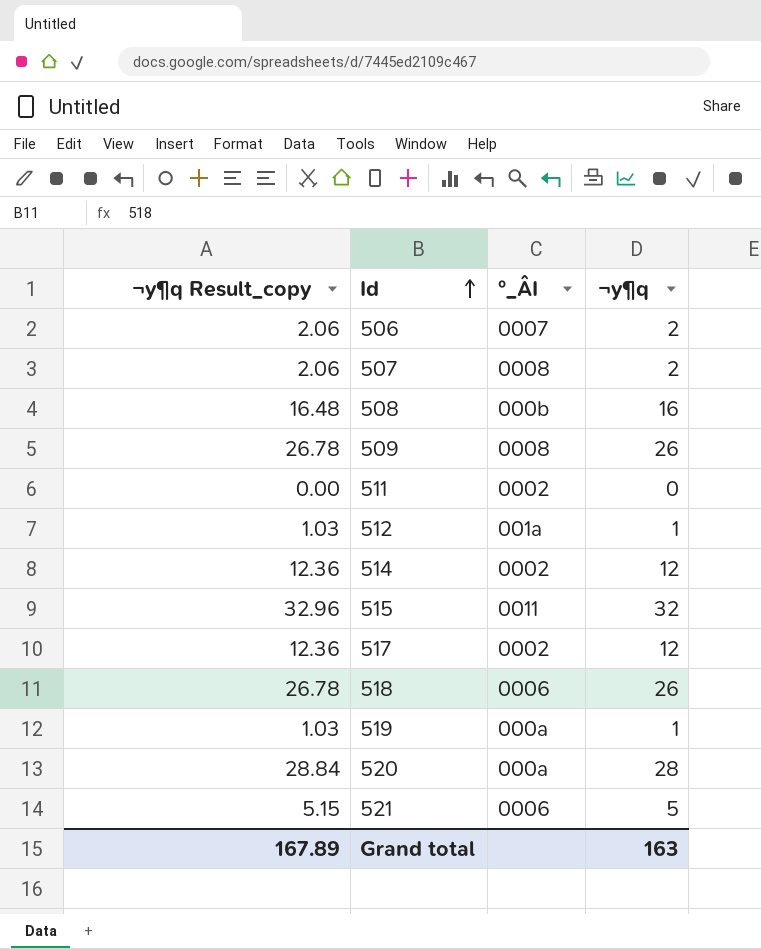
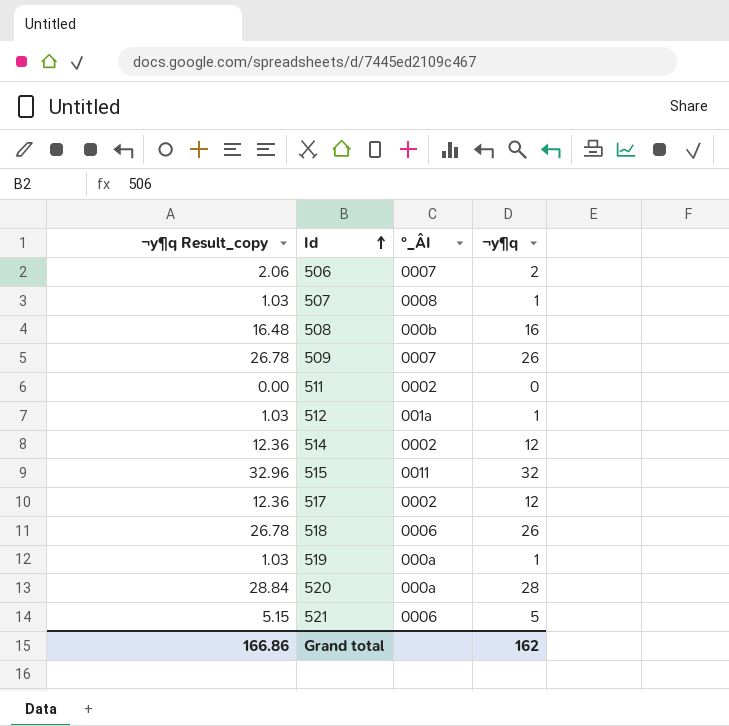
507 | ¬y¶q Result_copy: 2.06 -> 1.03
507 | ¬y¶q: 2 -> 1
509 | °_ÂI: 0008 -> 0007
Grand total | ¬y¶q Result_copy: 167.89 -> 166.86
Grand total | ¬y¶q: 163 -> 162

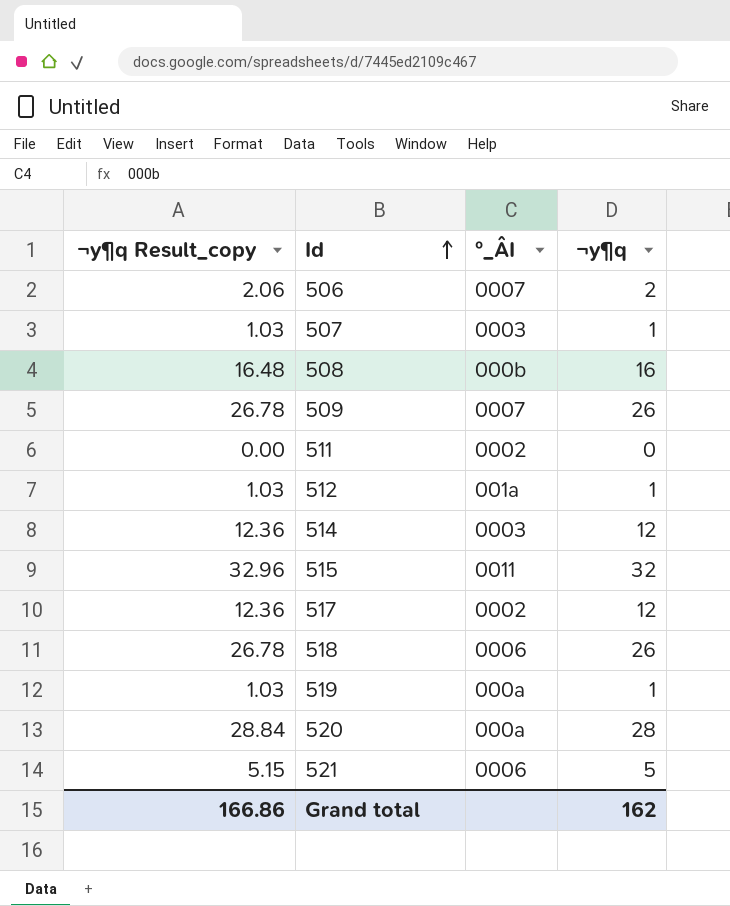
507 | °_ÂI: 0008 -> 0003
514 | °_ÂI: 0002 -> 0003

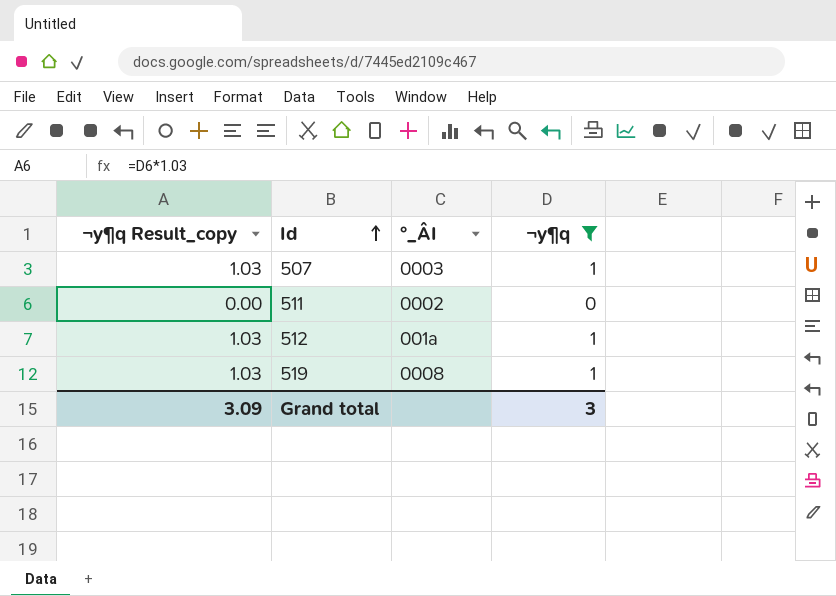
filter: none -> ¬y¶q <= 1
519 | °_ÂI: 000a -> 0008
Grand total | ¬y¶q Result_copy: 166.86 -> 3.09
Grand total | ¬y¶q: 162 -> 3

